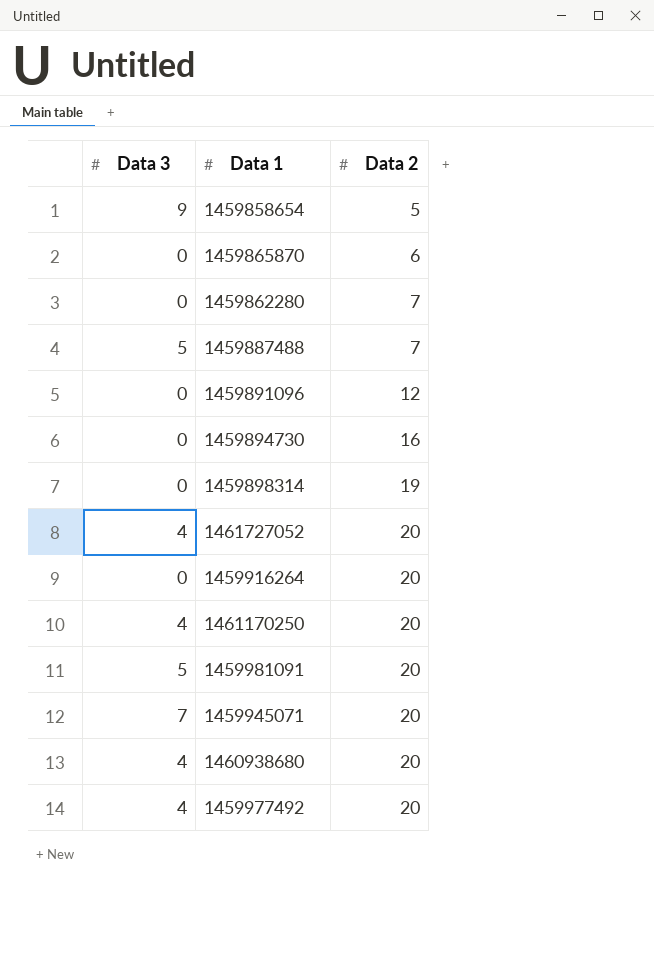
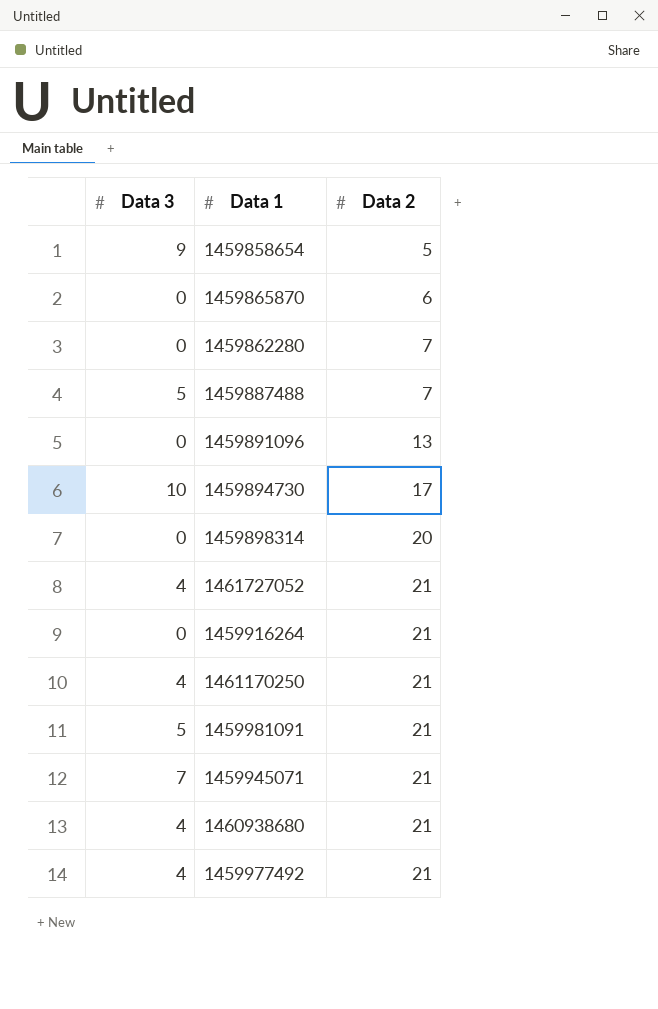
1459891096 | Data 2: 12 -> 13
1459894730 | Data 3: 0 -> 10
1459894730 | Data 2: 16 -> 17
1459898314 | Data 2: 19 -> 20
1461727052 | Data 2: 20 -> 21
1459916264 | Data 2: 20 -> 21
1461170250 | Data 2: 20 -> 21
1459981091 | Data 2: 20 -> 21
1459945071 | Data 2: 20 -> 21
1460938680 | Data 2: 20 -> 21
1459977492 | Data 2: 20 -> 21

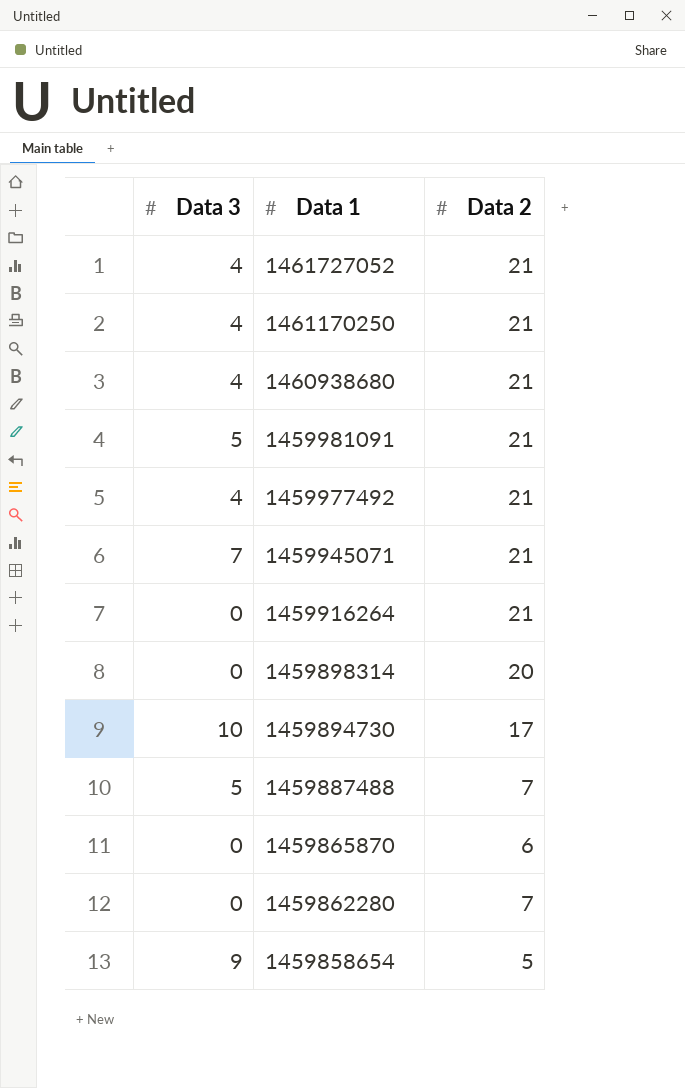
row order: Data 2 ascending -> Data 1 descending
row 1459891096: 0 | 13 -> none

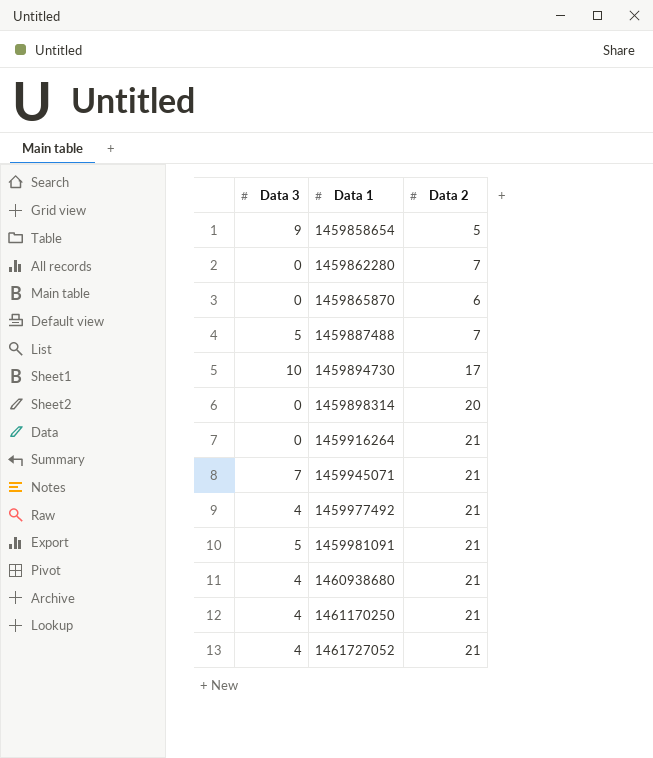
row order: Data 1 descending -> Data 1 ascending

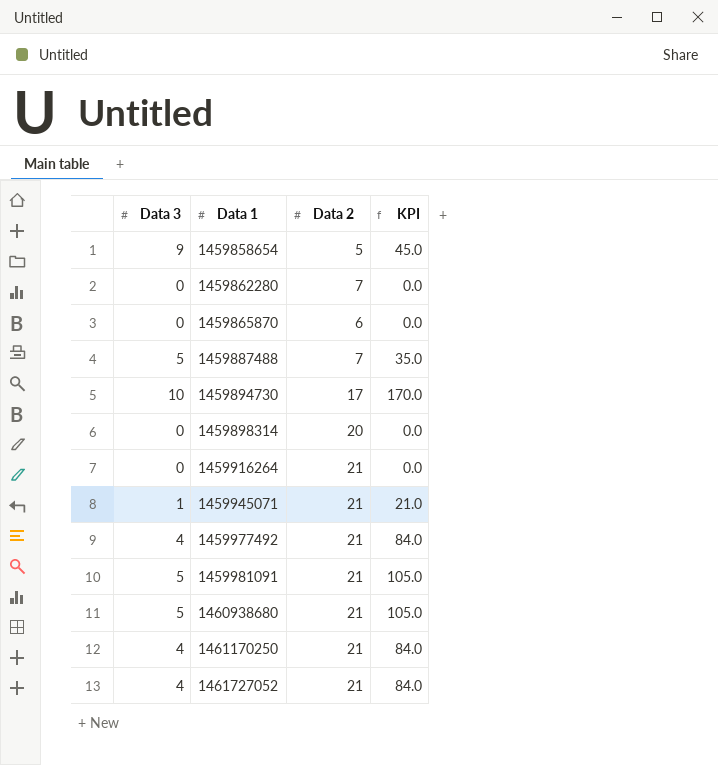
column KPI | formula: none -> [Data 3] * [Data 2]
1459945071 | Data 3: 7 -> 1
1460938680 | Data 3: 4 -> 5

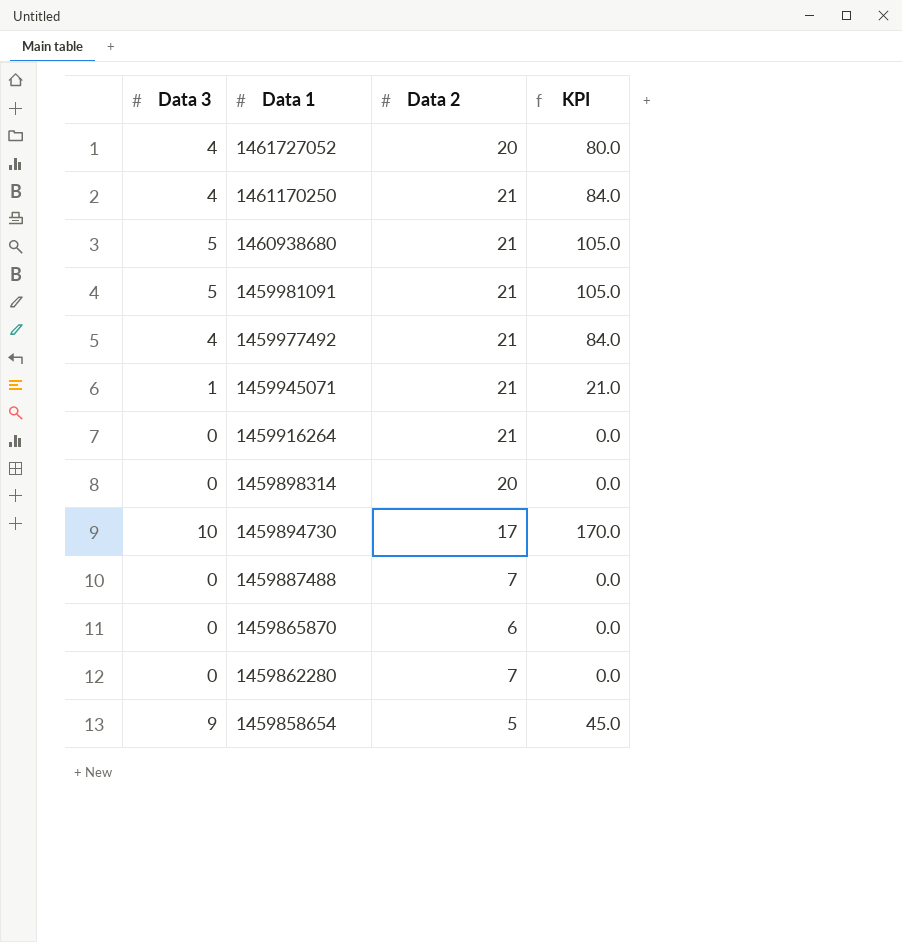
row order: Data 1 ascending -> Data 1 descending
1461727052 | Data 2: 21 -> 20
1461727052 | KPI: 84.0 -> 80.0
1459887488 | Data 3: 5 -> 0
1459887488 | KPI: 35.0 -> 0.0

